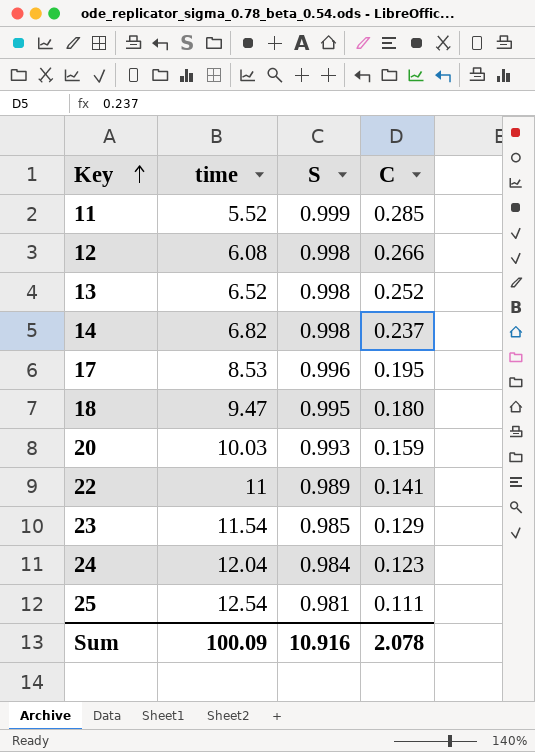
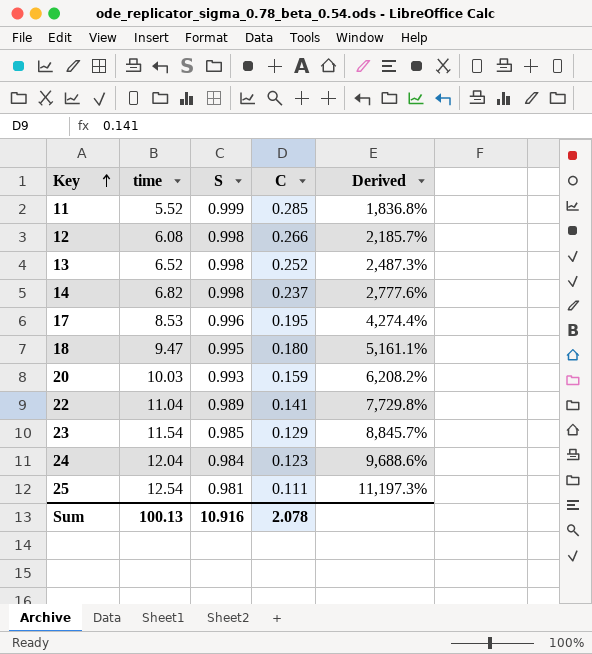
column Derived | formula: none -> ([time] - [C]) / [C]
22 | time: 11 -> 11.04
Sum | time: 100.09 -> 100.13

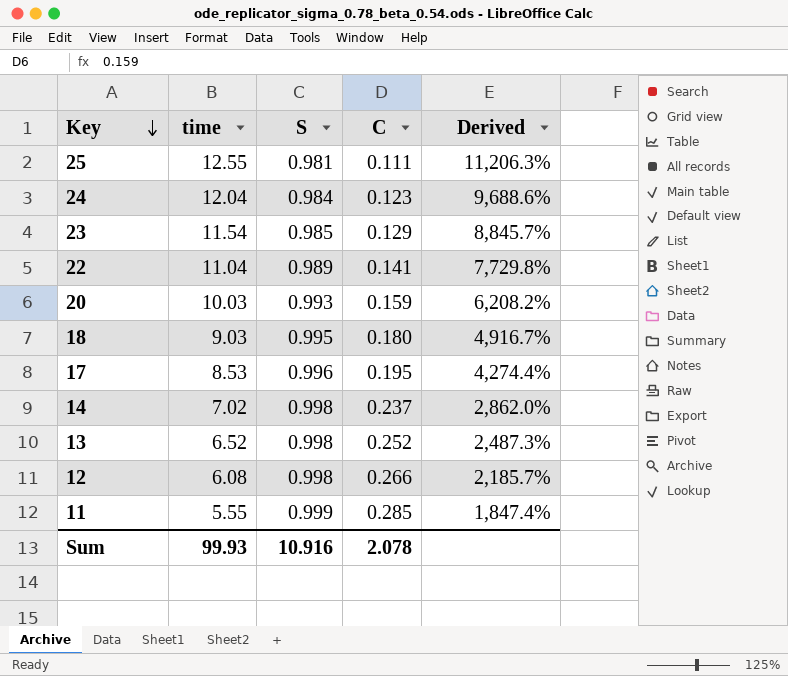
row order: Key ascending -> Key descending
25 | time: 12.54 -> 12.55
25 | Derived: 11,197.3% -> 11,206.3%
18 | time: 9.47 -> 9.03
18 | Derived: 5,161.1% -> 4,916.7%
14 | time: 6.82 -> 7.02
14 | Derived: 2,777.6% -> 2,862.0%
11 | time: 5.52 -> 5.55
11 | Derived: 1,836.8% -> 1,847.4%
Sum | time: 100.13 -> 99.93

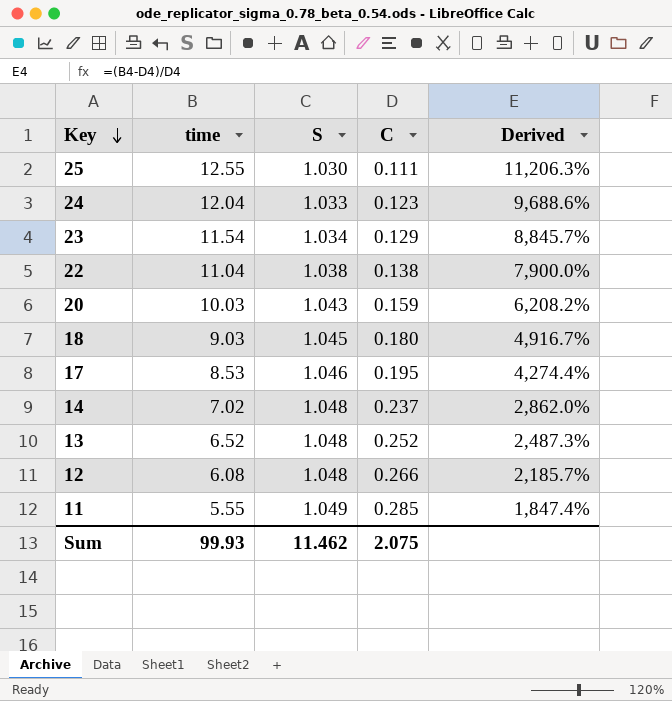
25 | S: 0.981 -> 1.030
24 | S: 0.984 -> 1.033
23 | S: 0.985 -> 1.034
22 | S: 0.989 -> 1.038
22 | C: 0.141 -> 0.138
22 | Derived: 7,729.8% -> 7,900.0%
20 | S: 0.993 -> 1.043
18 | S: 0.995 -> 1.045
17 | S: 0.996 -> 1.046
14 | S: 0.998 -> 1.048
13 | S: 0.998 -> 1.048
12 | S: 0.998 -> 1.048
11 | S: 0.999 -> 1.049
Sum | S: 10.916 -> 11.462
Sum | C: 2.078 -> 2.075

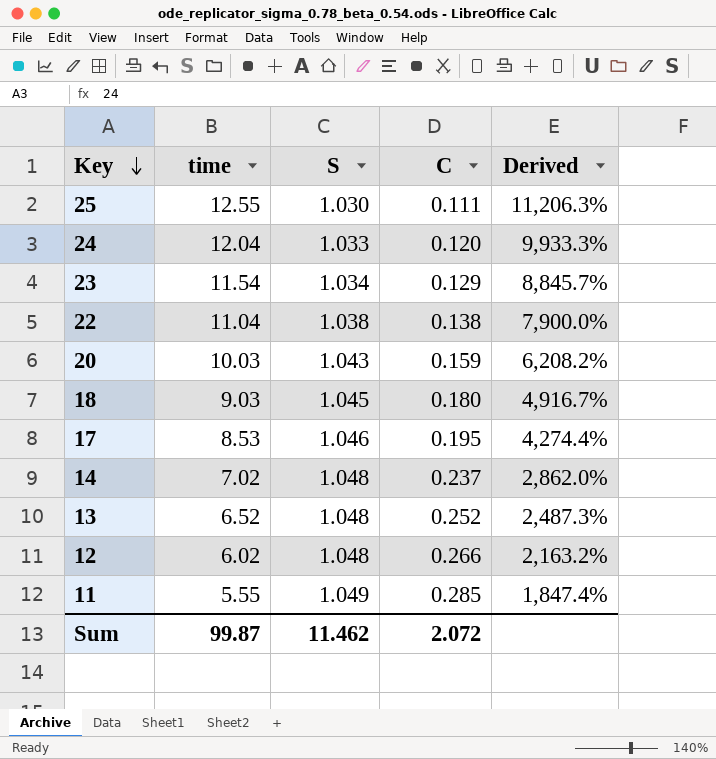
24 | C: 0.123 -> 0.120
24 | Derived: 9,688.6% -> 9,933.3%
12 | time: 6.08 -> 6.02
12 | Derived: 2,185.7% -> 2,163.2%
Sum | time: 99.93 -> 99.87
Sum | C: 2.075 -> 2.072

